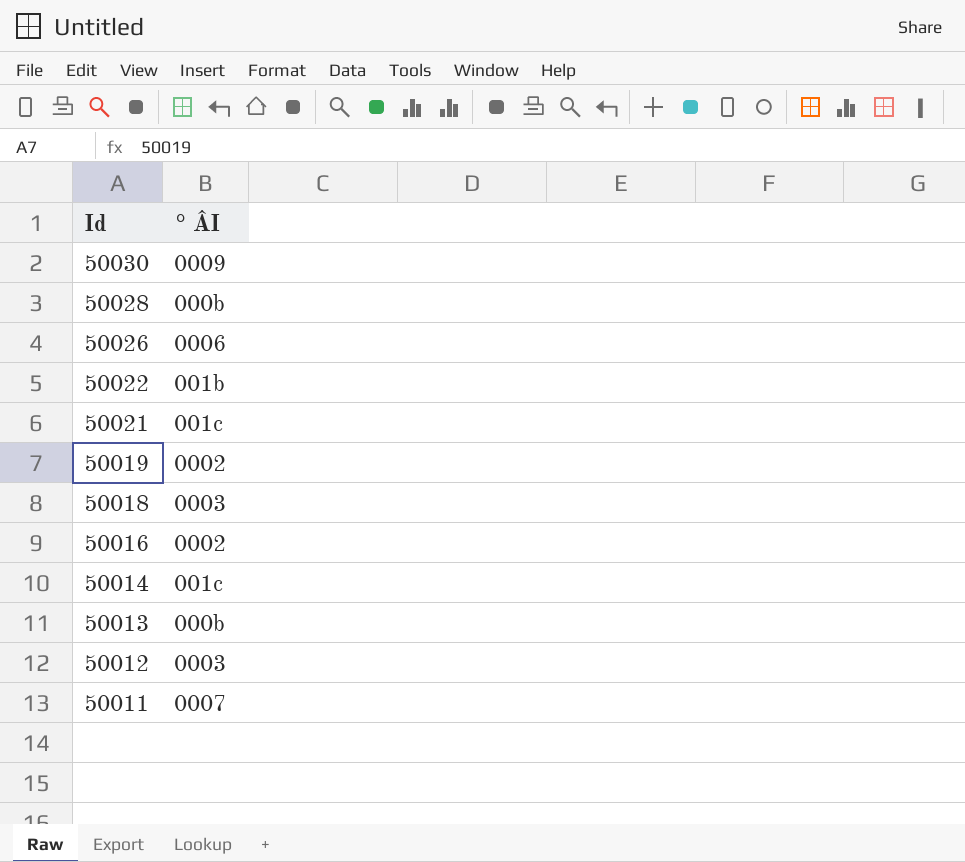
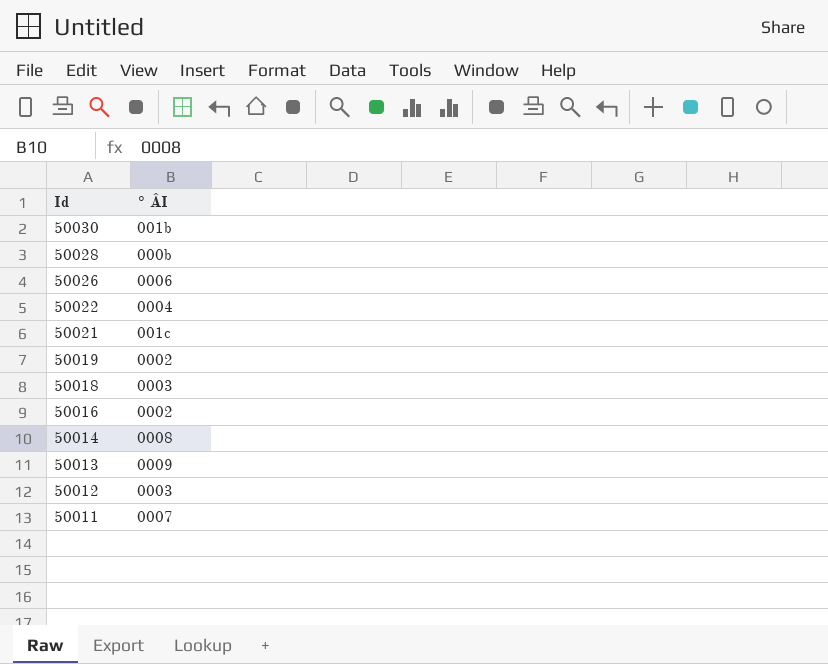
50030 | ° ÂI: 0009 -> 001b
50022 | ° ÂI: 001b -> 0004
50014 | ° ÂI: 001c -> 0008
50013 | ° ÂI: 000b -> 0009

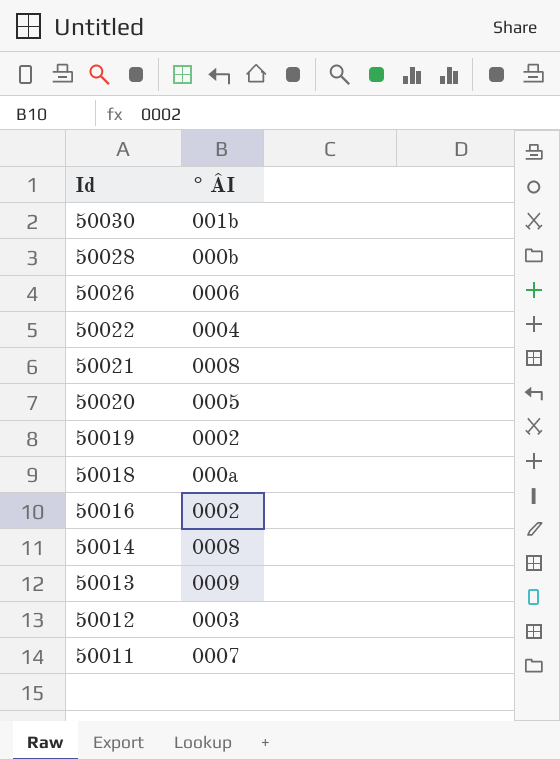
50021 | ° ÂI: 001c -> 0008
row 50020: none -> 0005
50018 | ° ÂI: 0003 -> 000a

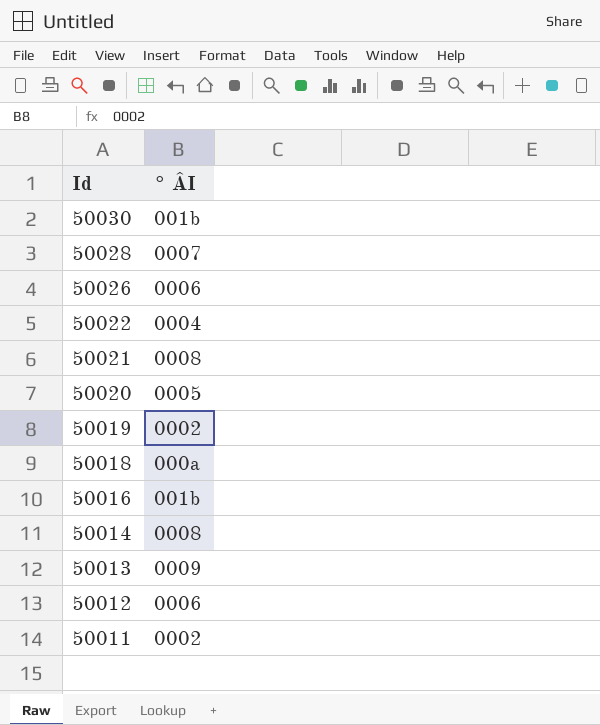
50028 | ° ÂI: 000b -> 0007
50016 | ° ÂI: 0002 -> 001b
50012 | ° ÂI: 0003 -> 0006
50011 | ° ÂI: 0007 -> 0002

